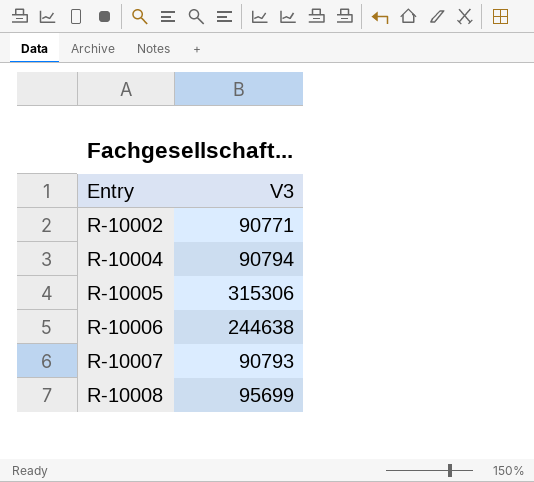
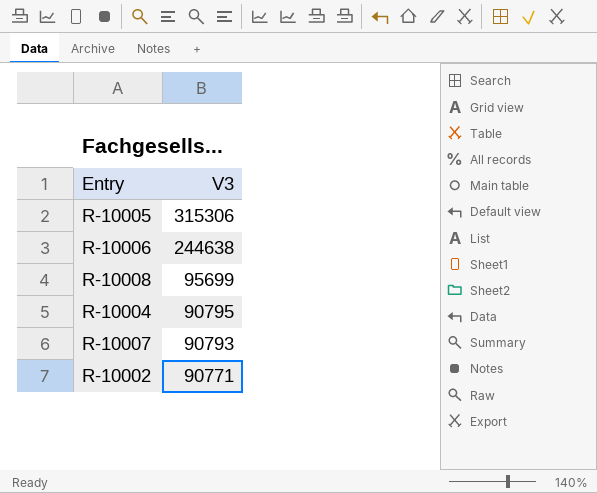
row order: Entry ascending -> V3 descending
R-10004 | V3: 90794 -> 90795

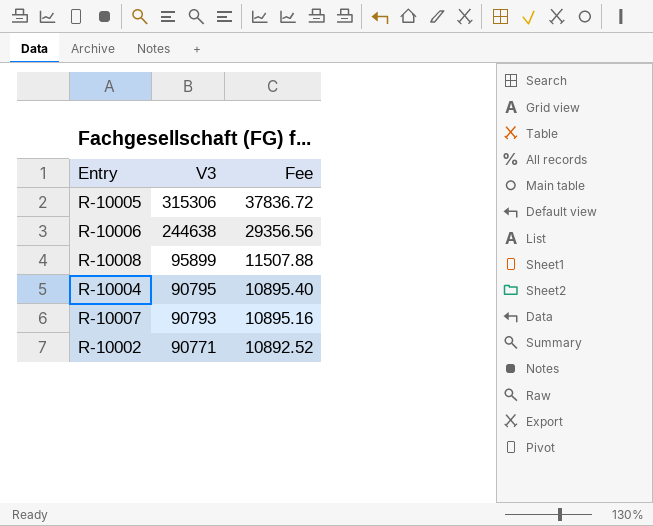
column Fee | formula: none -> [V3] * 0.12
R-10008 | V3: 95699 -> 95899

